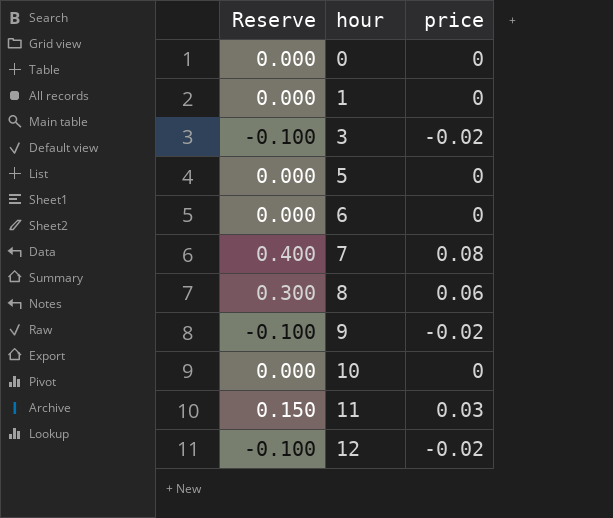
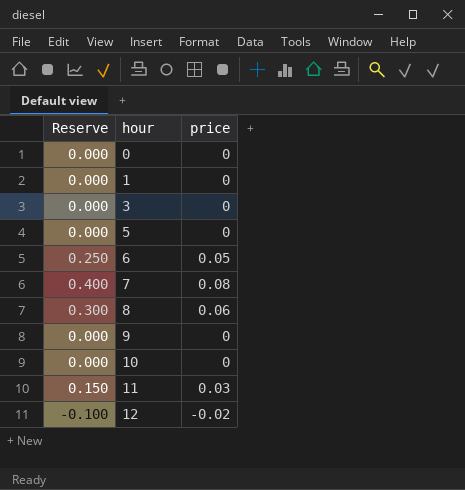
3 | Reserve: -0.100 -> 0.000
3 | price: -0.02 -> 0
6 | Reserve: 0.000 -> 0.250
6 | price: 0 -> 0.05
9 | Reserve: -0.100 -> 0.000
9 | price: -0.02 -> 0

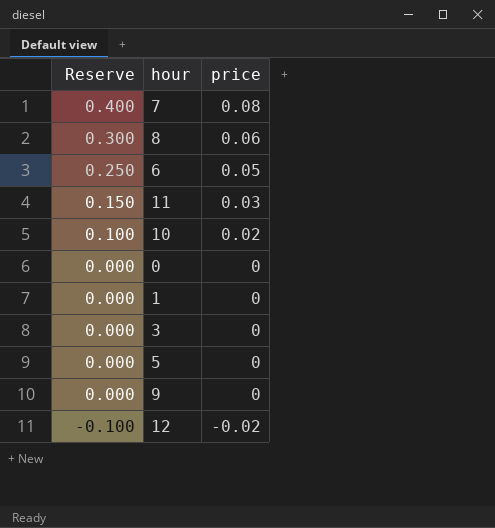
row order: hour ascending -> Reserve descending
10 | Reserve: 0.000 -> 0.100
10 | price: 0 -> 0.02

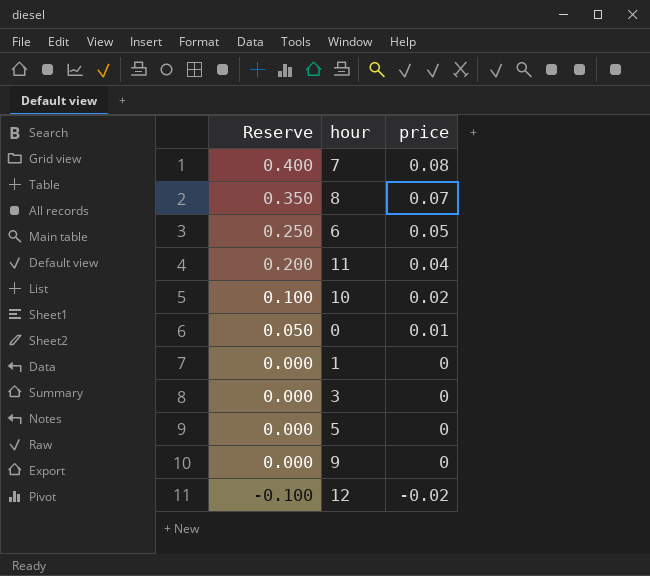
8 | Reserve: 0.300 -> 0.350
8 | price: 0.06 -> 0.07
11 | Reserve: 0.150 -> 0.200
11 | price: 0.03 -> 0.04
0 | Reserve: 0.000 -> 0.050
0 | price: 0 -> 0.01

